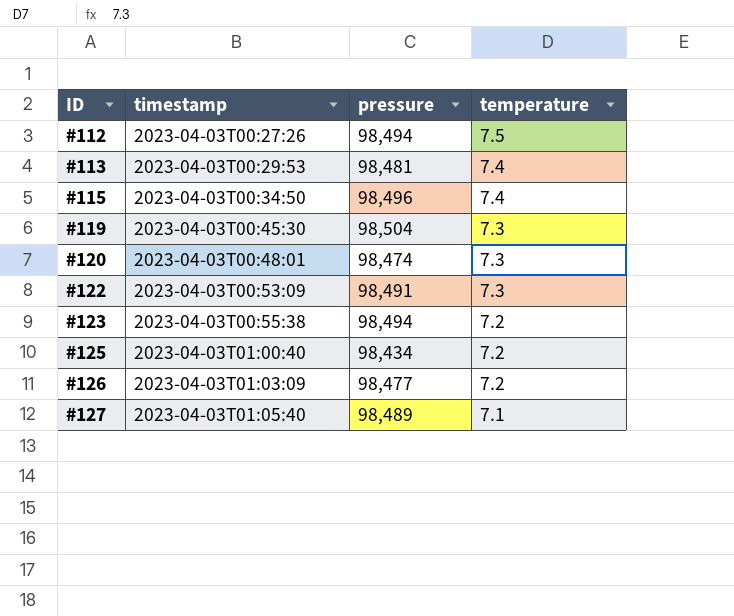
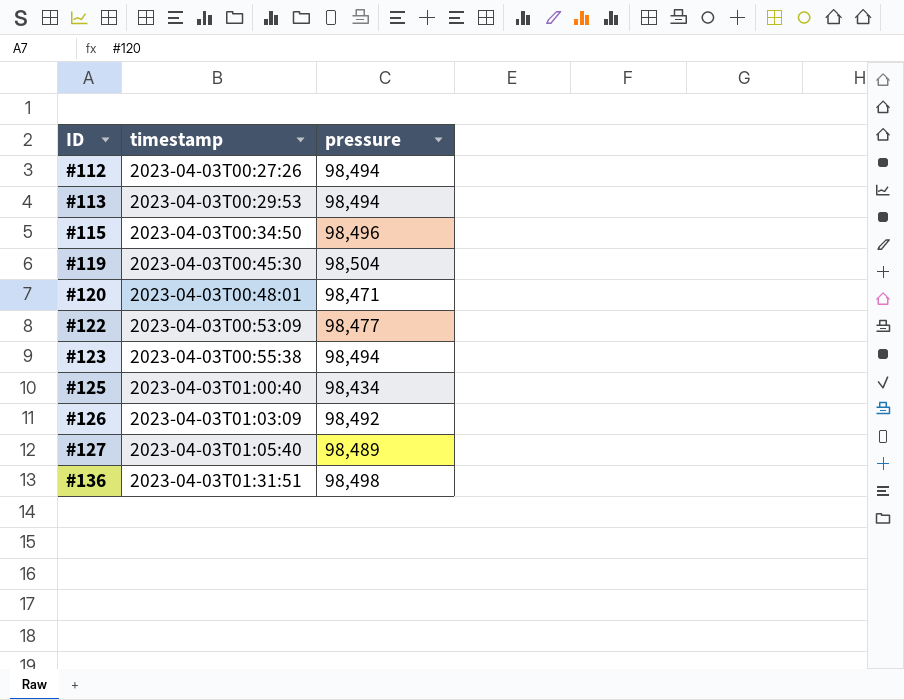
column temperature | position: 4 -> none
#113 | pressure: 98,481 -> 98,494
#120 | pressure: 98,474 -> 98,471
#122 | pressure: 98,491 -> 98,477
#126 | pressure: 98,477 -> 98,492
row #136: none -> 2023-04-03T01:31:51 | 98,498

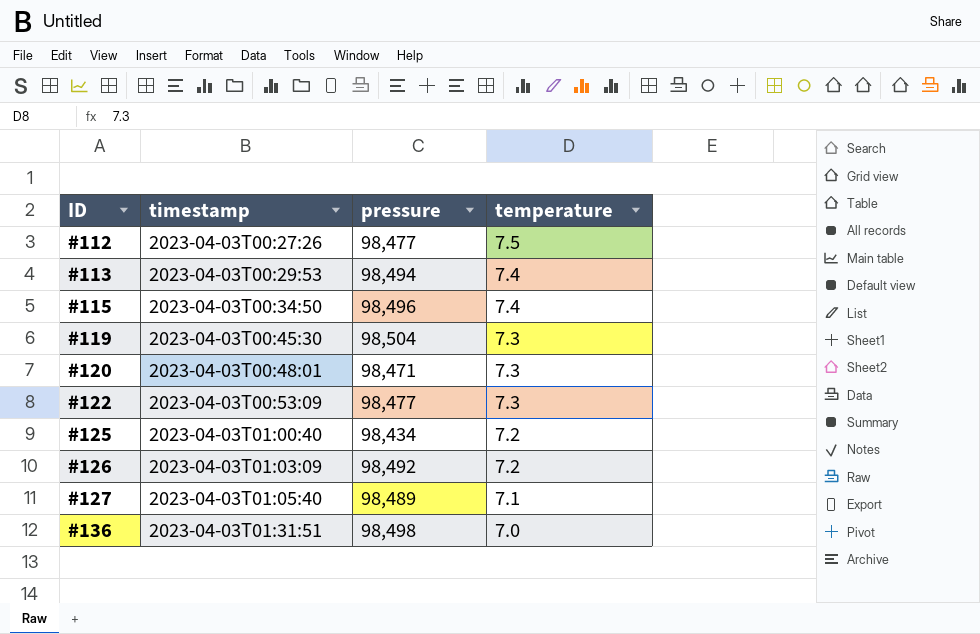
column temperature | position: none -> 4
row #123: 2023-04-03T00:55:38 | 98,494 -> none
#112 | pressure: 98,494 -> 98,477

